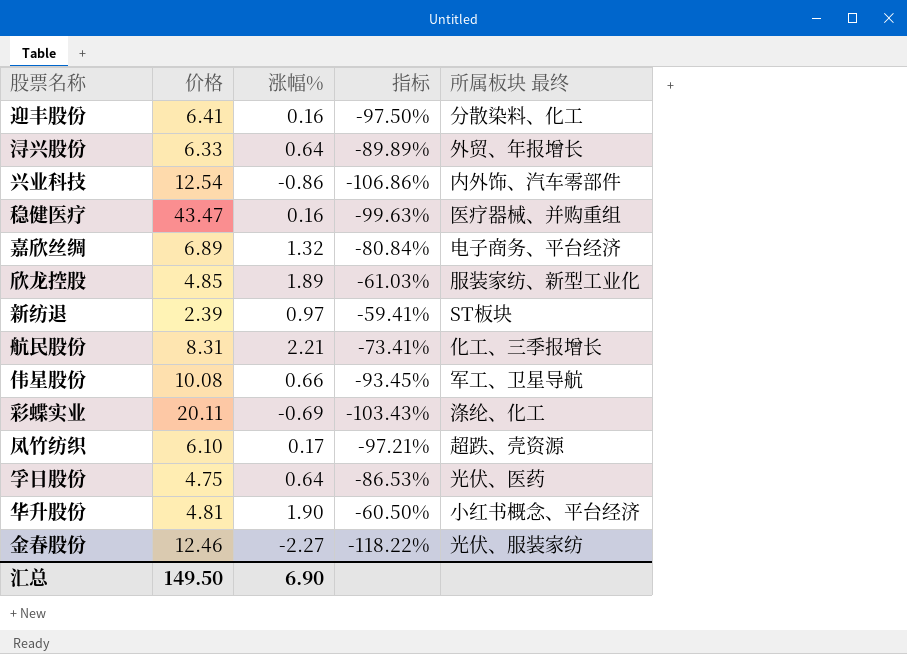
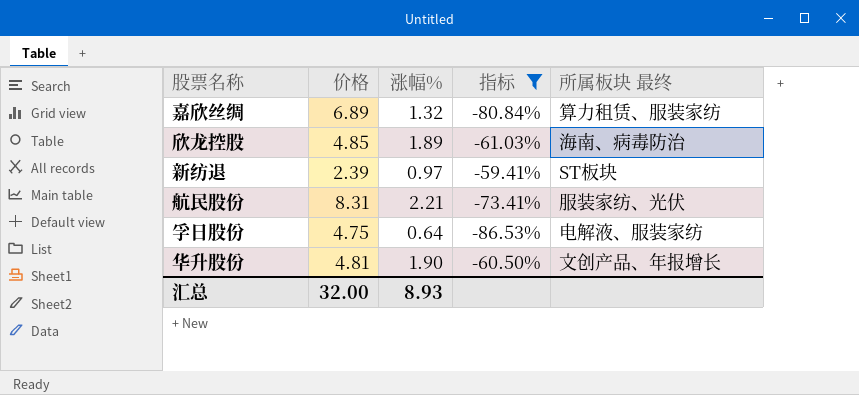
filter: none -> 指标 >= -86.53%
嘉欣丝绸 | 所属板块 最终: 电子商务、平台经济 -> 算力租赁、服装家纺
欣龙控股 | 所属板块 最终: 服装家纺、新型工业化 -> 海南、病毒防治
航民股份 | 所属板块 最终: 化工、三季报增长 -> 服装家纺、光伏
孚日股份 | 所属板块 最终: 光伏、医药 -> 电解液、服装家纺
华升股份 | 所属板块 最终: 小红书概念、平台经济 -> 文创产品、年报增长
汇总 | 价格: 149.50 -> 32.00
汇总 | 涨幅%: 6.90 -> 8.93

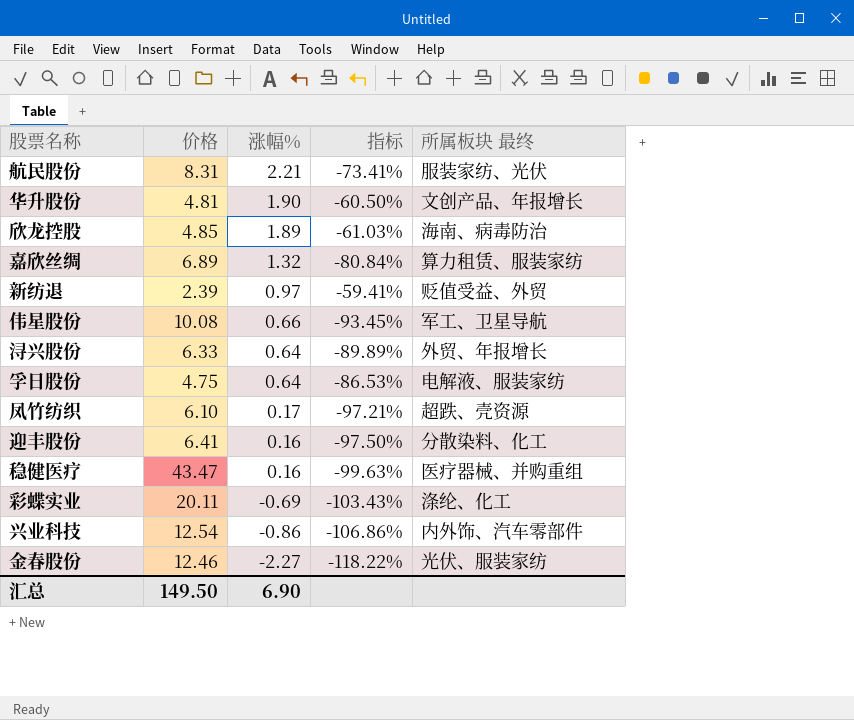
filter: 指标 >= -86.53% -> none
row order: none -> 涨幅% descending
新纺退 | 所属板块 最终: ST板块 -> 贬值受益、外贸
汇总 | 价格: 32.00 -> 149.50
汇总 | 涨幅%: 8.93 -> 6.90

